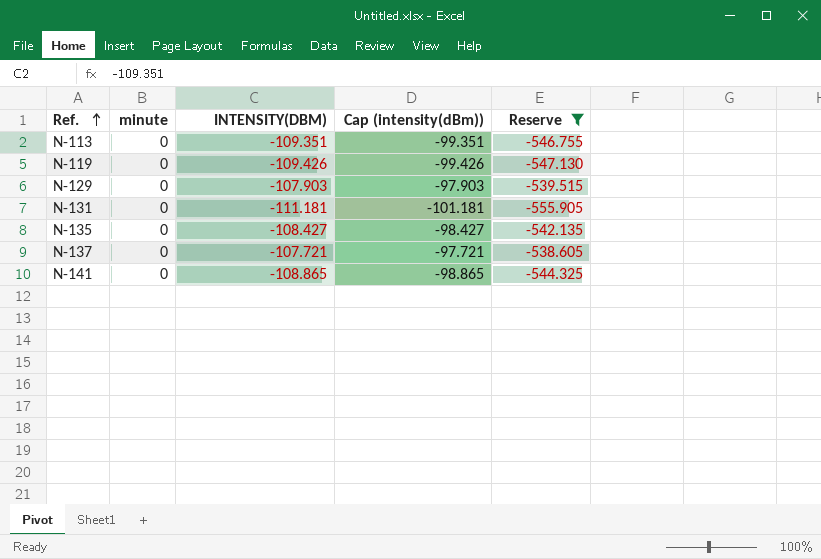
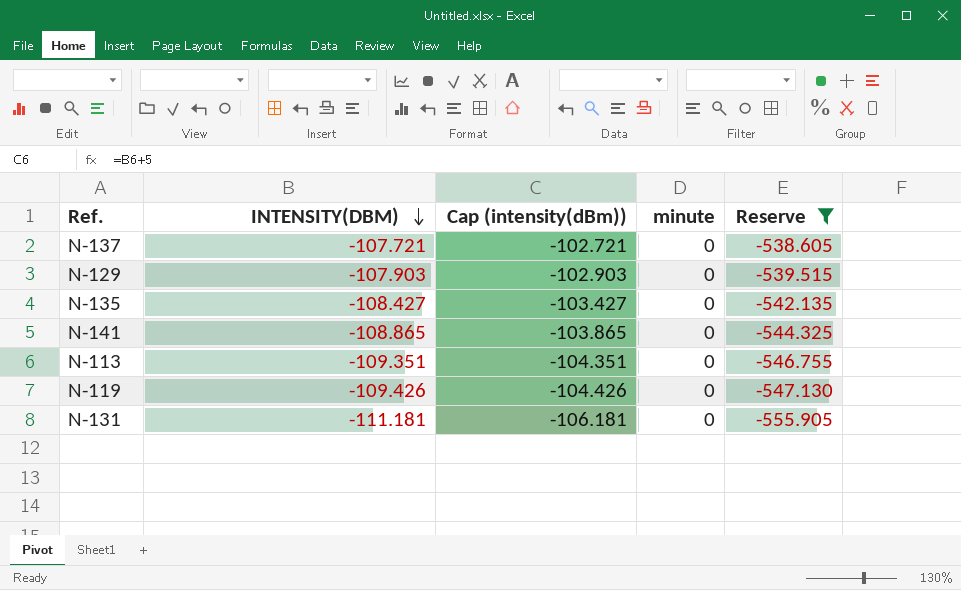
row order: Ref. ascending -> INTENSITY(DBM) descending
column Cap (intensity(dBm)) | formula: [INTENSITY(DBM)] + 10 -> [INTENSITY(DBM)] + 5
column minute | position: 2 -> 4

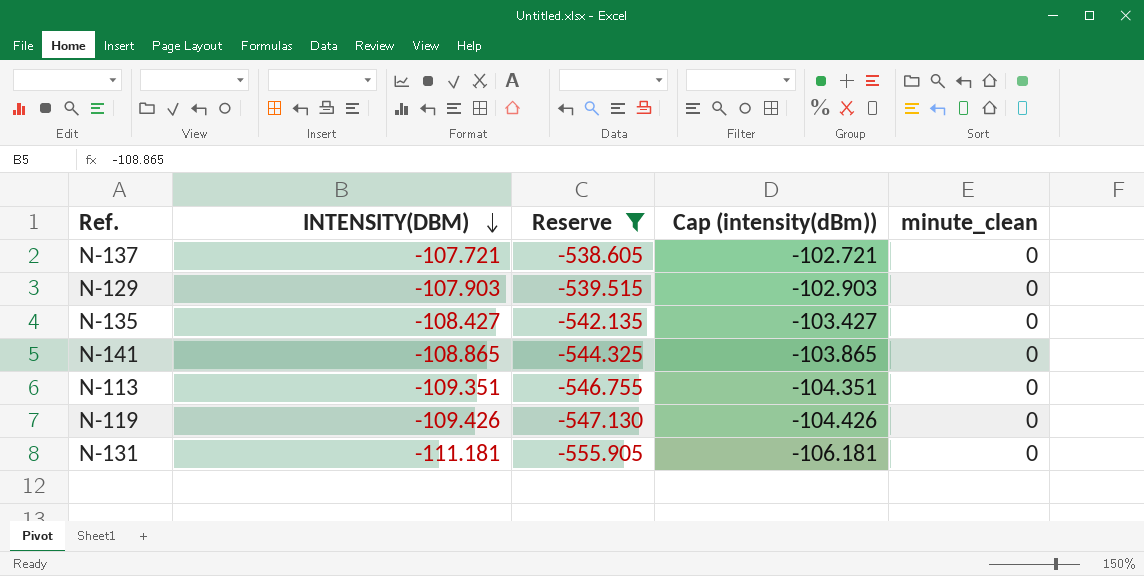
column Reserve | position: 5 -> 3
column name: minute -> minute_clean

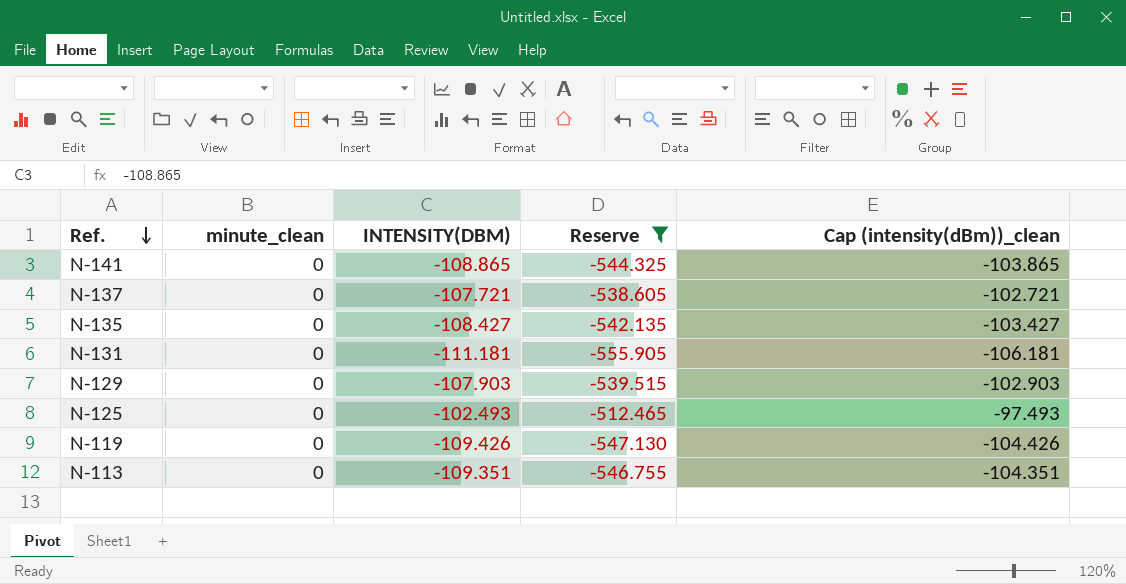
row order: INTENSITY(DBM) descending -> Ref. descending
column minute_clean | position: 5 -> 2
column name: Cap (intensity(dBm)) -> Cap (intensity(dBm))_clean
row N-125: none -> 0 | -102.493 | -512.465 | -97.493

